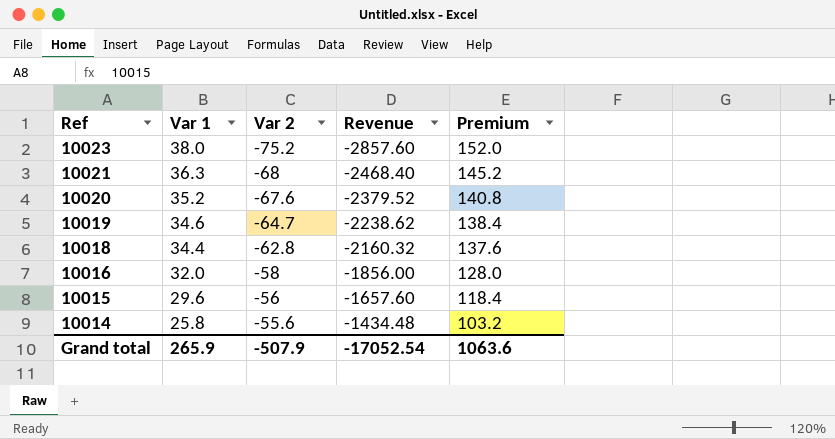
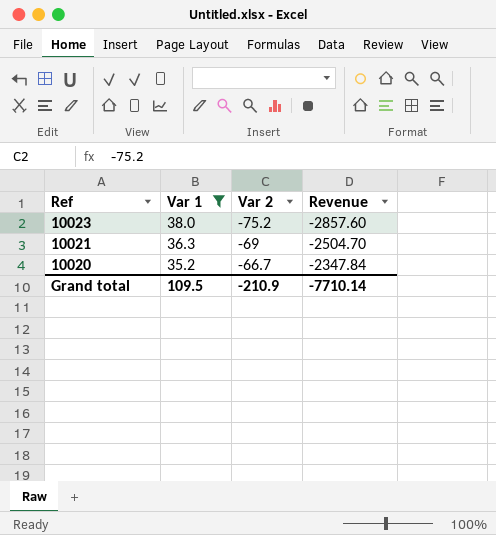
filter: none -> Var 1 >= 35.2
column Premium | formula: [Var 1] * 4 -> none
10021 | Var 2: -68 -> -69
10021 | Revenue: -2468.40 -> -2504.70
10020 | Var 2: -67.6 -> -66.7
10020 | Revenue: -2379.52 -> -2347.84
Grand total | Var 1: 265.9 -> 109.5
Grand total | Var 2: -507.9 -> -210.9
Grand total | Revenue: -17052.54 -> -7710.14

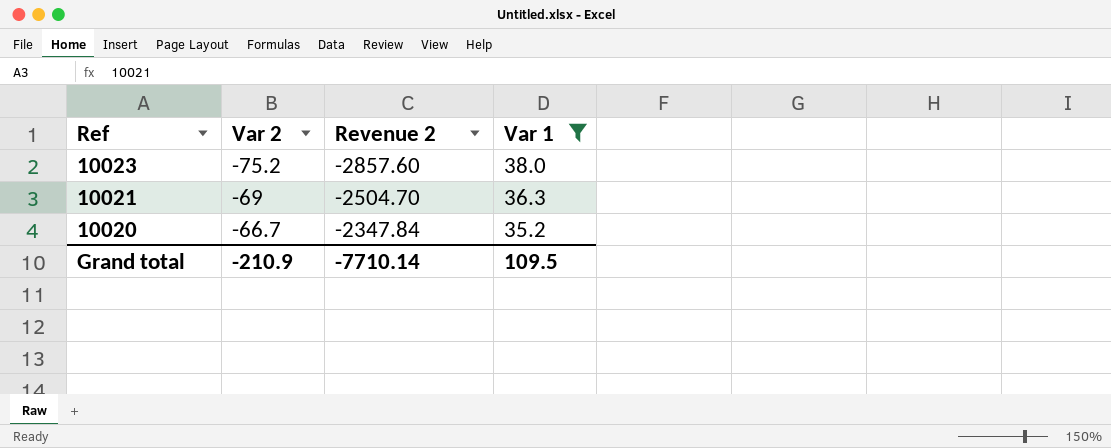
column name: Revenue -> Revenue 2
column Var 1 | position: 2 -> 4

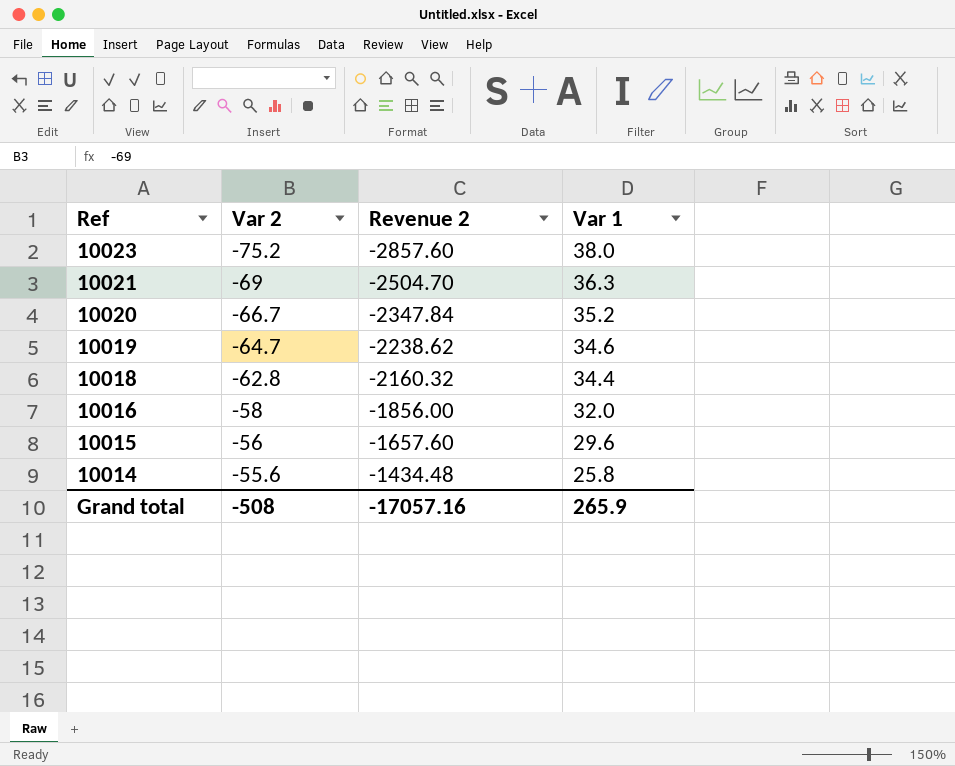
filter: Var 1 >= 35.2 -> none
Grand total | Var 2: -210.9 -> -508
Grand total | Revenue 2: -7710.14 -> -17057.16
Grand total | Var 1: 109.5 -> 265.9

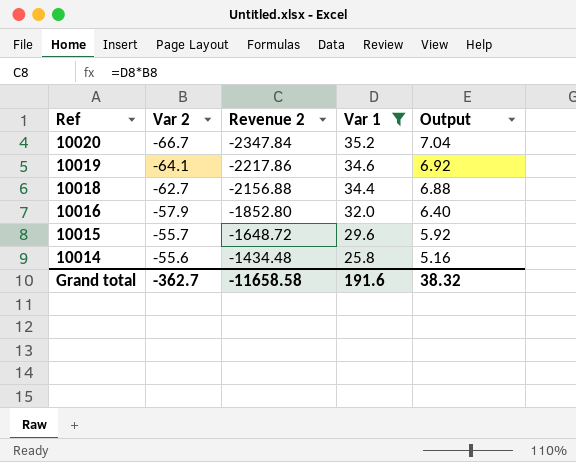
filter: none -> Var 1 <= 35.2
column Output | formula: none -> [Var 1] * 0.2
10019 | Var 2: -64.7 -> -64.1
10019 | Revenue 2: -2238.62 -> -2217.86
10018 | Var 2: -62.8 -> -62.7
10018 | Revenue 2: -2160.32 -> -2156.88
10016 | Var 2: -58 -> -57.9
10016 | Revenue 2: -1856.00 -> -1852.80
10015 | Var 2: -56 -> -55.7
10015 | Revenue 2: -1657.60 -> -1648.72
Grand total | Var 2: -508 -> -362.7
Grand total | Revenue 2: -17057.16 -> -11658.58
Grand total | Var 1: 265.9 -> 191.6

